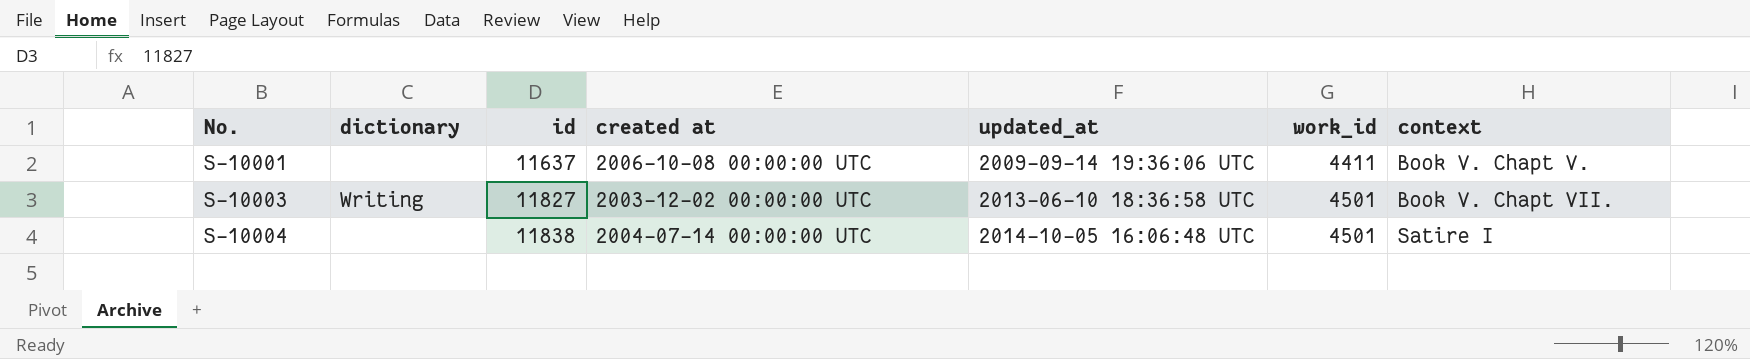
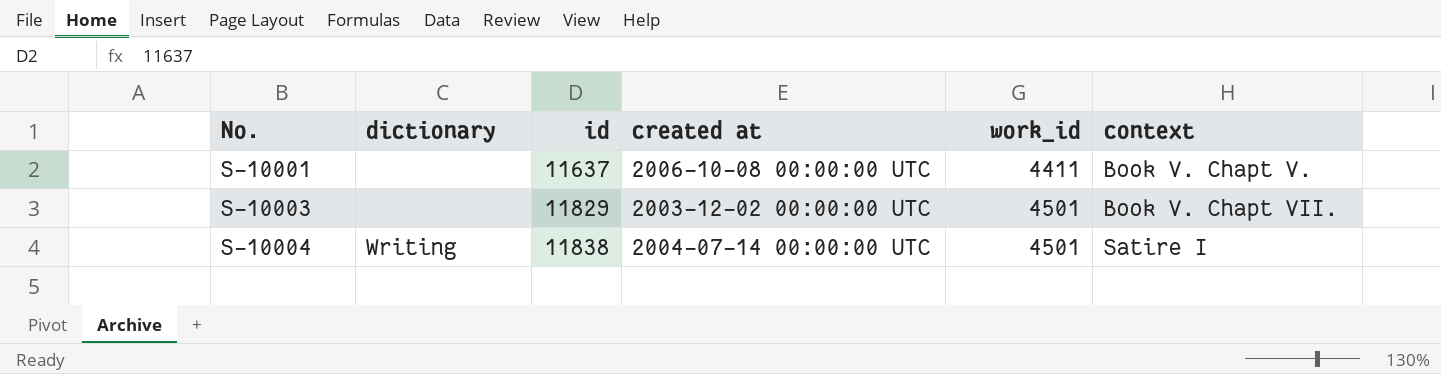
column updated_at | position: 5 -> none
S-10003 | dictionary: Writing -> none
S-10003 | id: 11827 -> 11829
S-10004 | dictionary: none -> Writing

